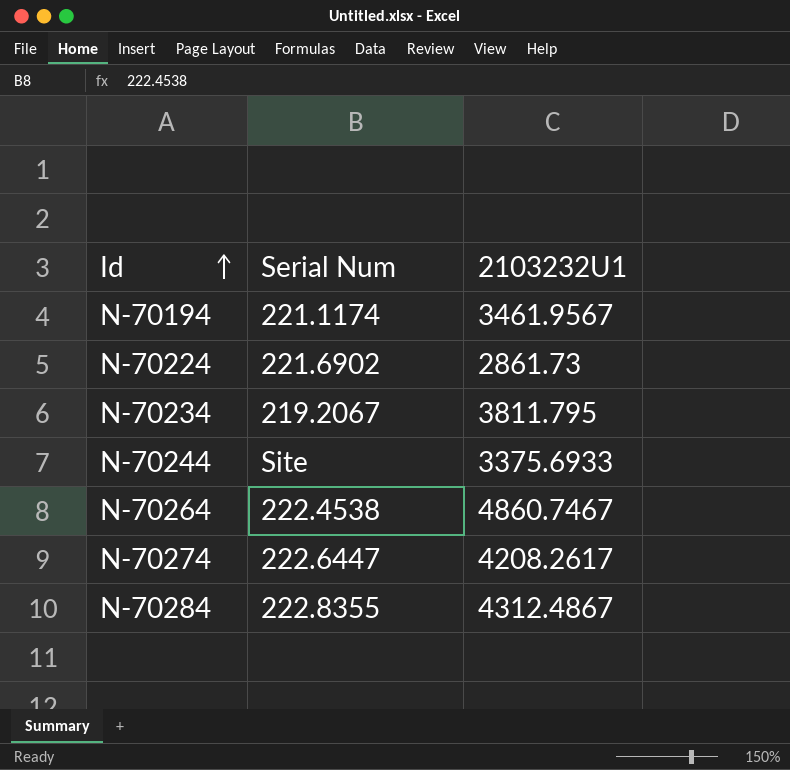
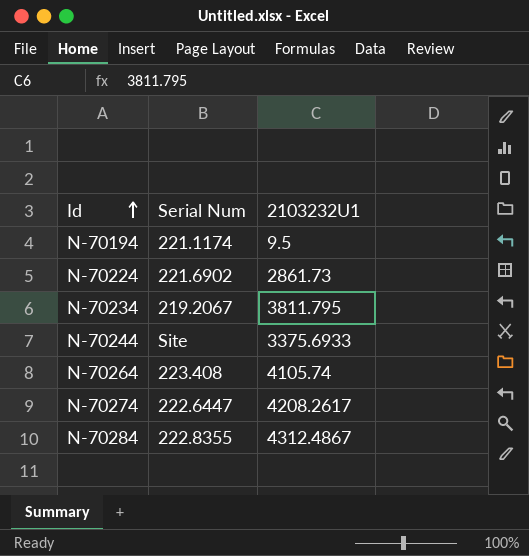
N-70194 | 2103232U1: 3461.9567 -> 9.5
N-70264 | Serial Num: 222.4538 -> 223.408
N-70264 | 2103232U1: 4860.7467 -> 4105.74

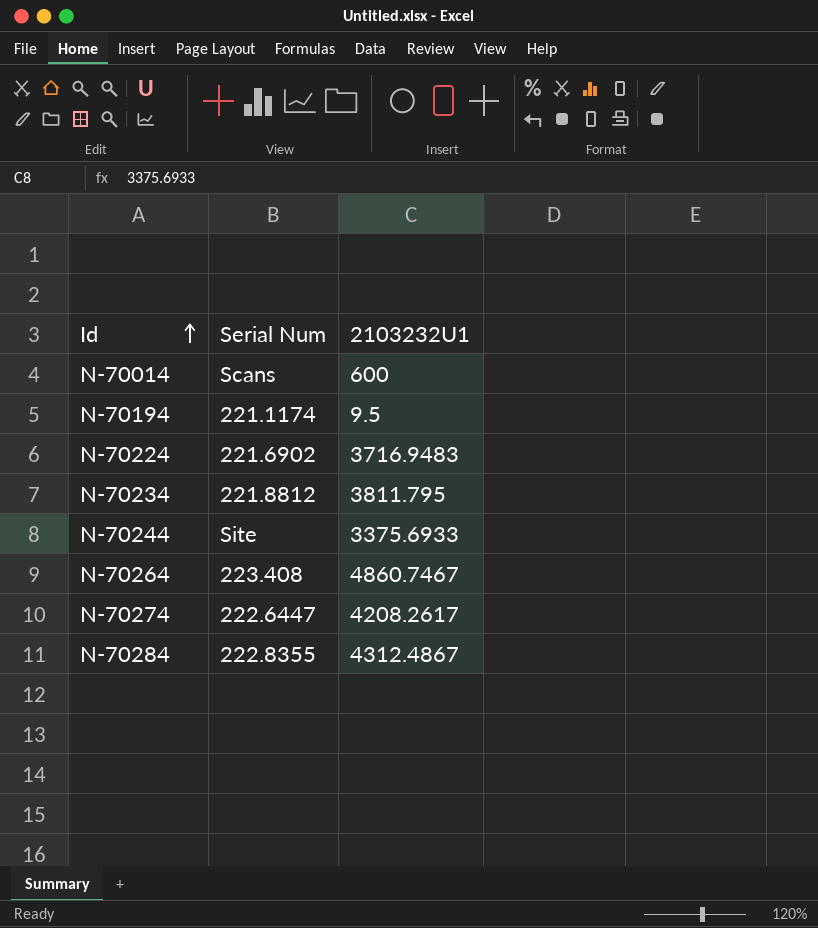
row N-70014: none -> Scans | 600
N-70224 | 2103232U1: 2861.73 -> 3716.9483
N-70234 | Serial Num: 219.2067 -> 221.8812
N-70264 | 2103232U1: 4105.74 -> 4860.7467

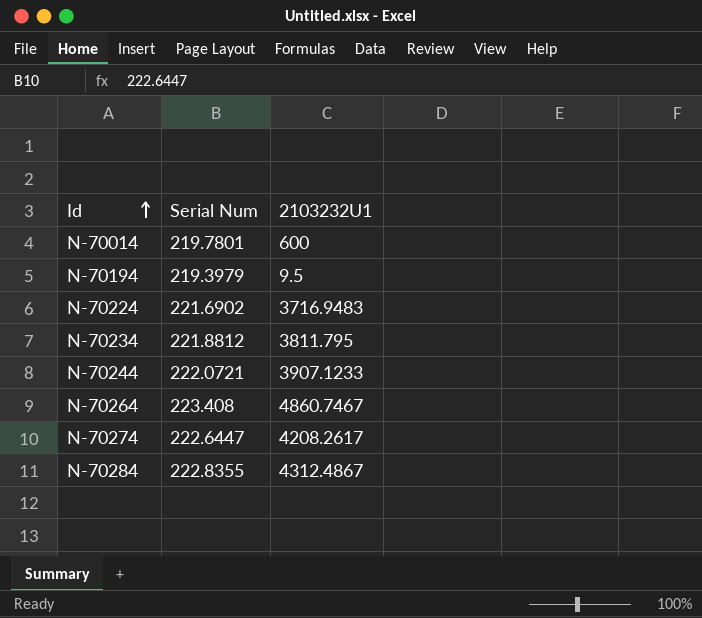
N-70014 | Serial Num: Scans -> 219.7801
N-70194 | Serial Num: 221.1174 -> 219.3979
N-70244 | Serial Num: Site -> 222.0721
N-70244 | 2103232U1: 3375.6933 -> 3907.1233

